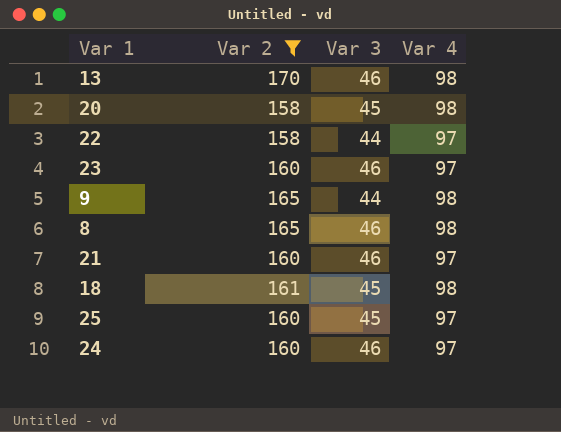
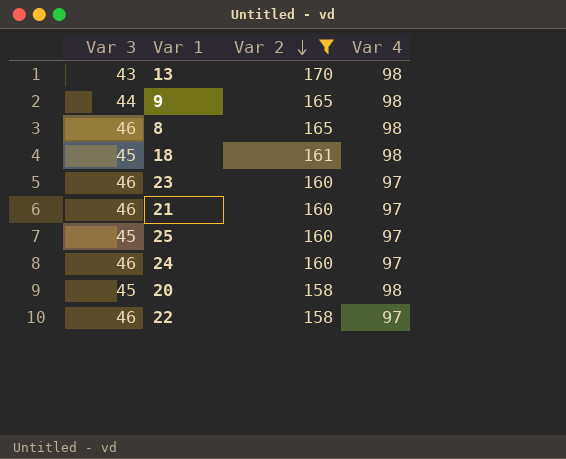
row order: none -> Var 2 descending
column Var 3 | position: 3 -> 1
13 | Var 3: 46 -> 43
22 | Var 3: 44 -> 46

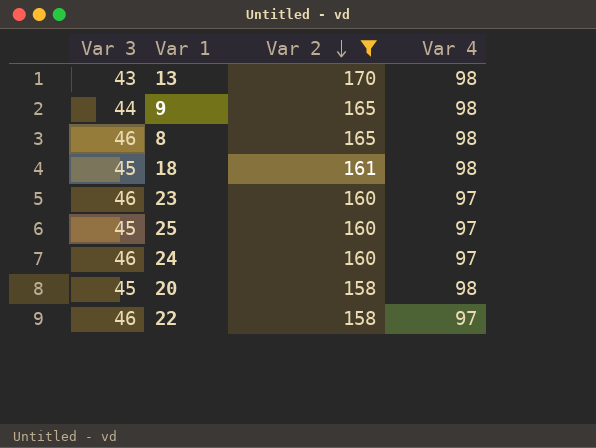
row 21: 46 | 160 | 97 -> none

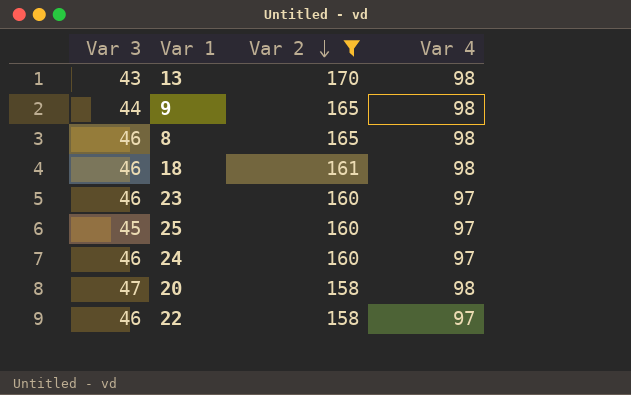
18 | Var 3: 45 -> 46
20 | Var 3: 45 -> 47

